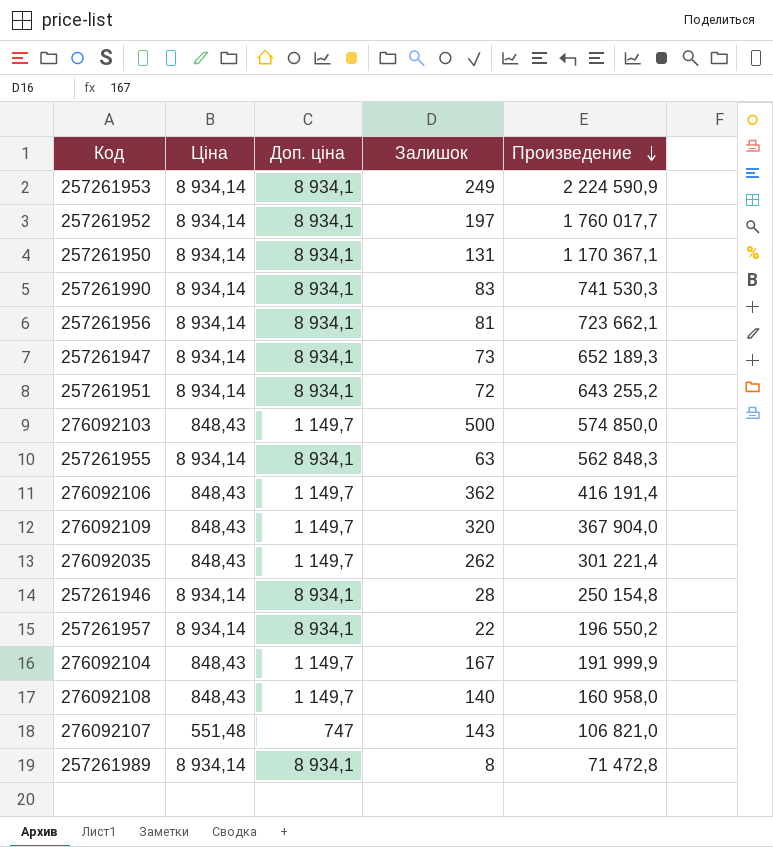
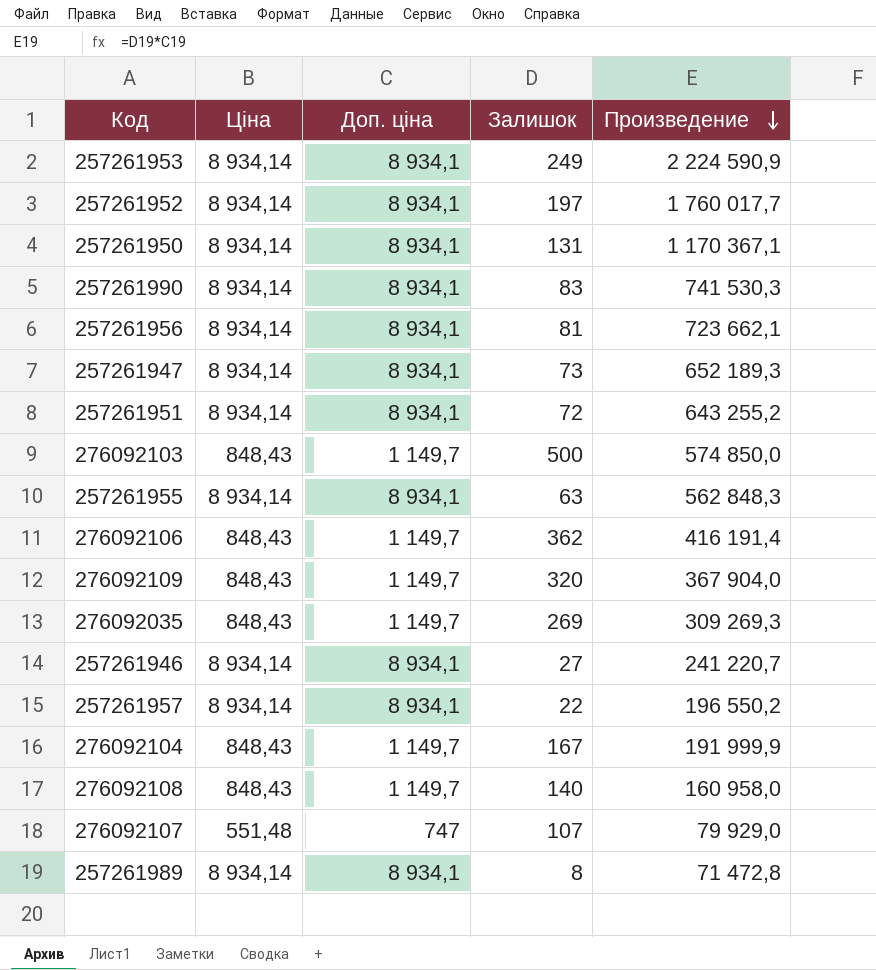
276092035 | Залишок: 262 -> 269
276092035 | Произведение: 301 221,4 -> 309 269,3
257261946 | Залишок: 28 -> 27
257261946 | Произведение: 250 154,8 -> 241 220,7
276092107 | Залишок: 143 -> 107
276092107 | Произведение: 106 821,0 -> 79 929,0

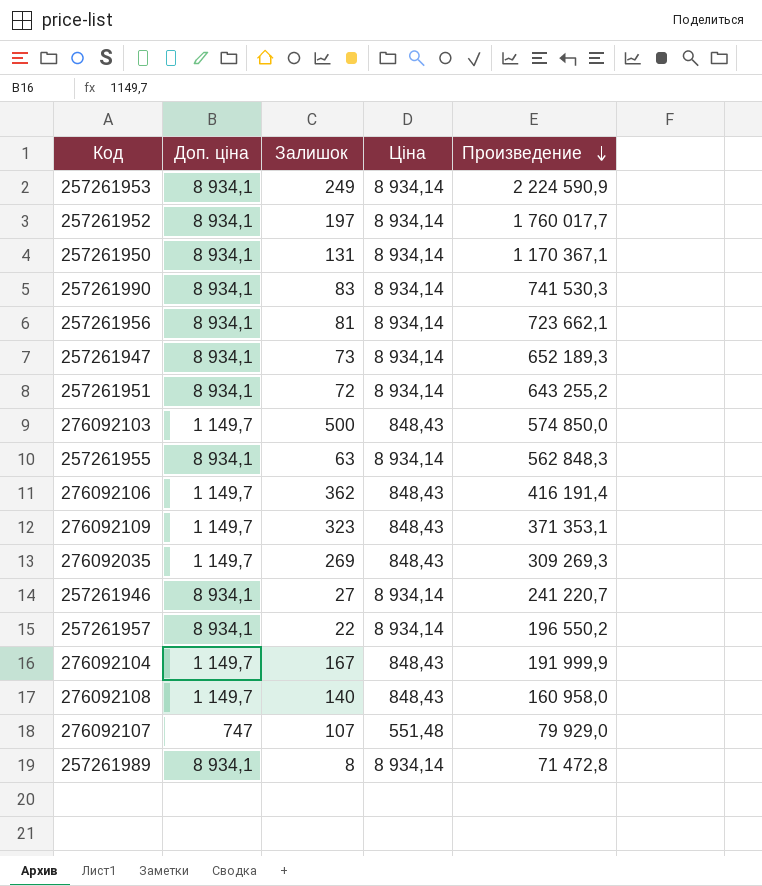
column Ціна | position: 2 -> 4
276092109 | Залишок: 320 -> 323
276092109 | Произведение: 367 904,0 -> 371 353,1

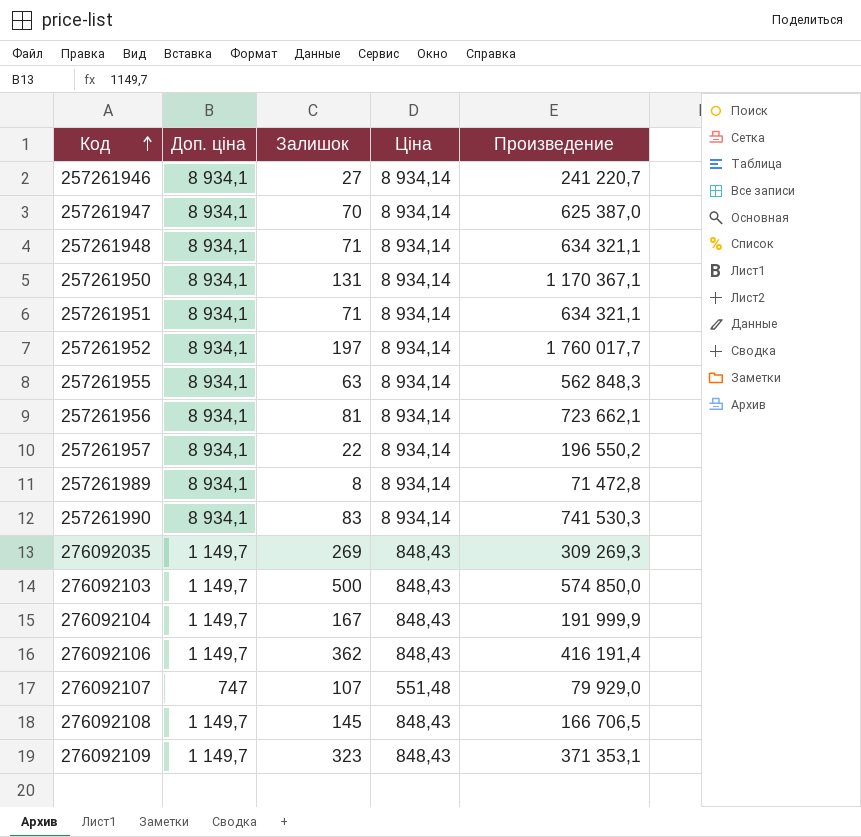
row order: Произведение descending -> Код ascending
row 257261953: 8 934,1 | 249 | 8 934,14 | 2 224 590,9 -> none
257261947 | Залишок: 73 -> 70
257261947 | Произведение: 652 189,3 -> 625 387,0
row 257261948: none -> 8 934,1 | 71 | 8 934,14 | 634 321,1
257261951 | Залишок: 72 -> 71
257261951 | Произведение: 643 255,2 -> 634 321,1
276092108 | Залишок: 140 -> 145
276092108 | Произведение: 160 958,0 -> 166 706,5

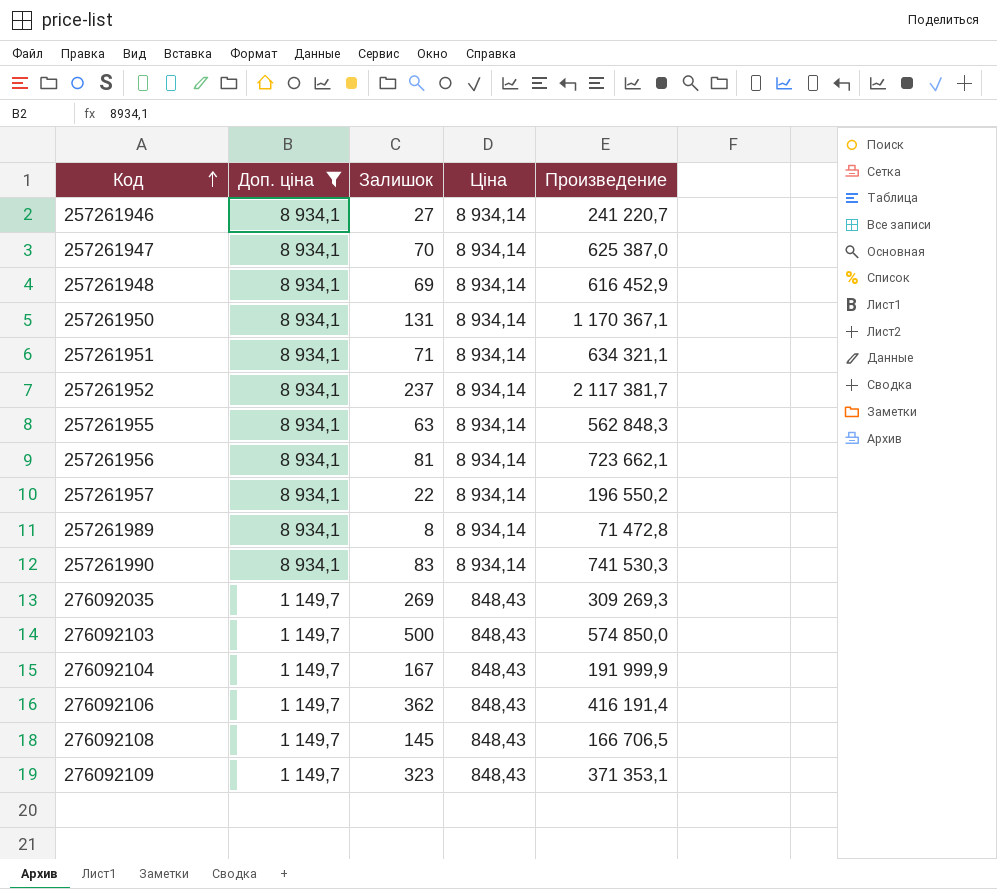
filter: none -> Доп. ціна != 747
257261948 | Залишок: 71 -> 69
257261948 | Произведение: 634 321,1 -> 616 452,9
257261952 | Залишок: 197 -> 237
257261952 | Произведение: 1 760 017,7 -> 2 117 381,7

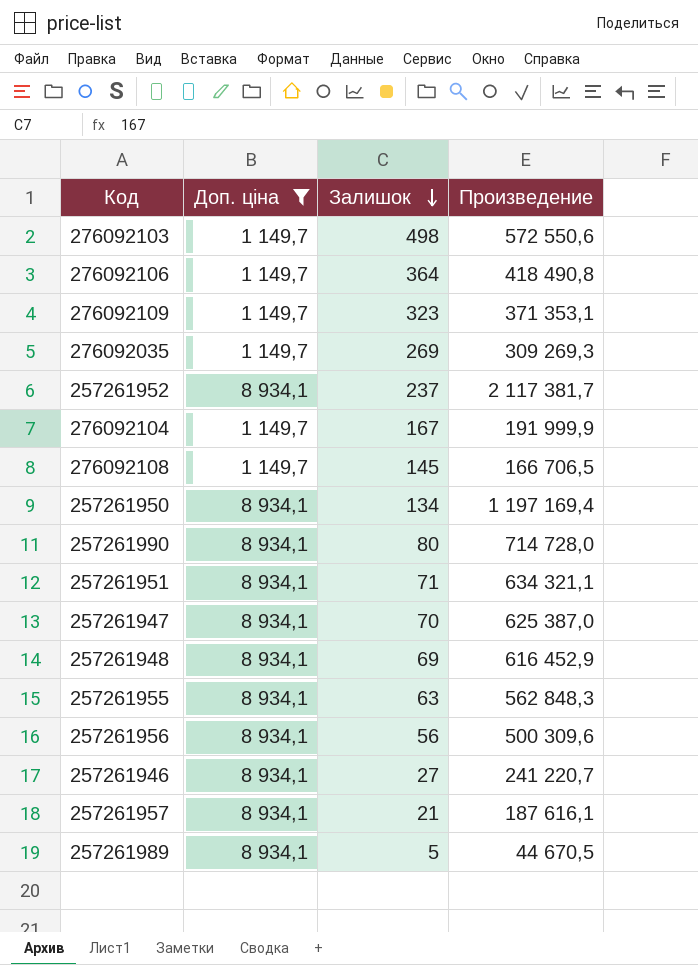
row order: Код ascending -> Залишок descending
column Ціна | position: 4 -> none
276092103 | Залишок: 500 -> 498
276092103 | Произведение: 574 850,0 -> 572 550,6
276092106 | Залишок: 362 -> 364
276092106 | Произведение: 416 191,4 -> 418 490,8
257261950 | Залишок: 131 -> 134
257261950 | Произведение: 1 170 367,1 -> 1 197 169,4
257261990 | Залишок: 83 -> 80
257261990 | Произведение: 741 530,3 -> 714 728,0
257261956 | Залишок: 81 -> 56
257261956 | Произведение: 723 662,1 -> 500 309,6
257261957 | Залишок: 22 -> 21
257261957 | Произведение: 196 550,2 -> 187 616,1
257261989 | Залишок: 8 -> 5
257261989 | Произведение: 71 472,8 -> 44 670,5

